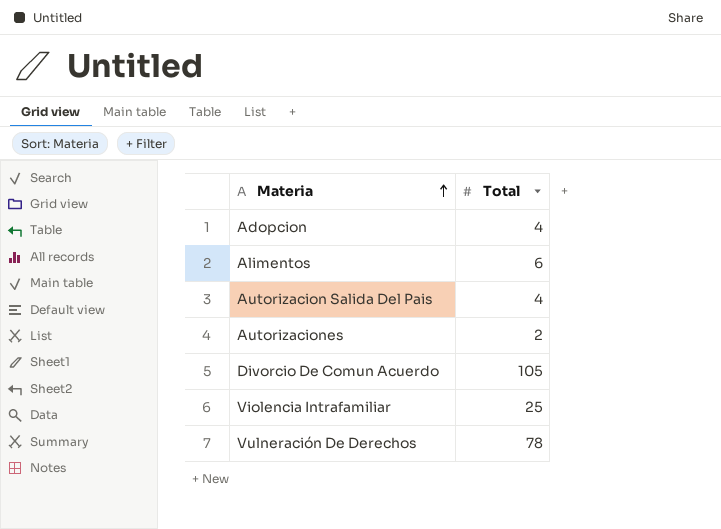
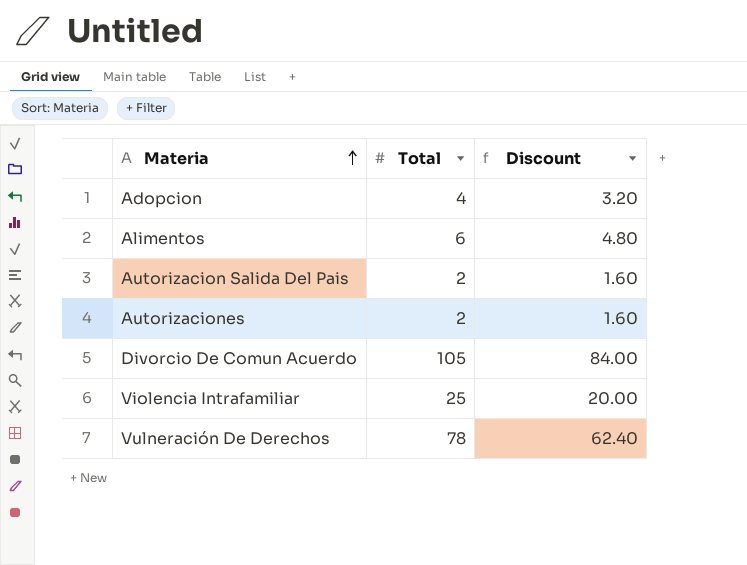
column Discount | formula: none -> [Total] * 0.8
Autorizacion Salida Del Pais | Total: 4 -> 2

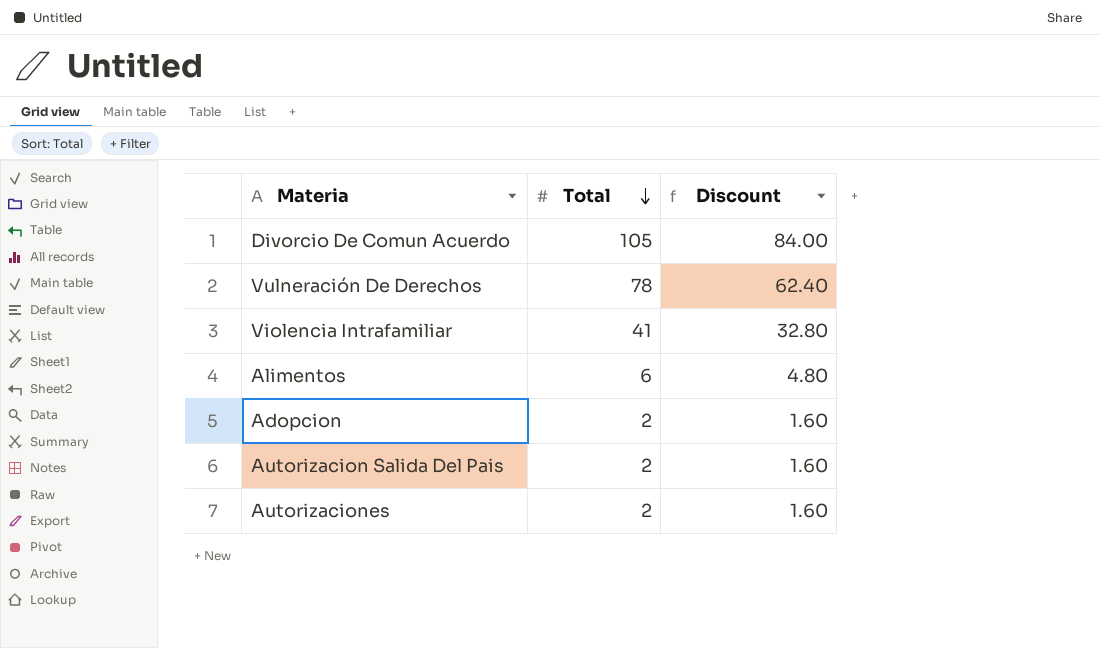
row order: Materia ascending -> Total descending
Violencia Intrafamiliar | Total: 25 -> 41
Violencia Intrafamiliar | Discount: 20.00 -> 32.80
Adopcion | Total: 4 -> 2
Adopcion | Discount: 3.20 -> 1.60

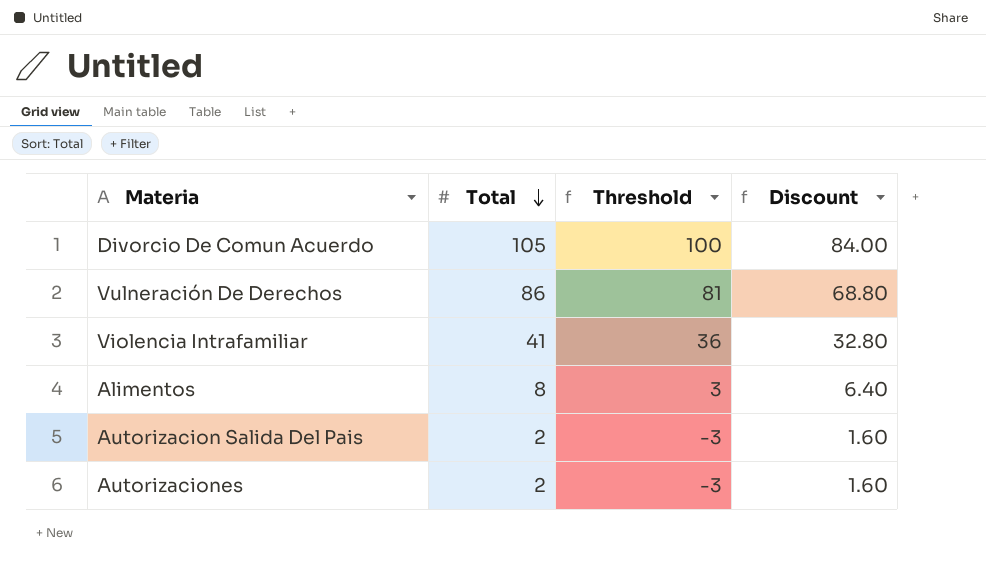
column Threshold | formula: none -> [Total] - 5
row Adopcion: 2 | 1.60 -> none
Vulneración De Derechos | Total: 78 -> 86
Vulneración De Derechos | Discount: 62.40 -> 68.80
Alimentos | Total: 6 -> 8
Alimentos | Discount: 4.80 -> 6.40

